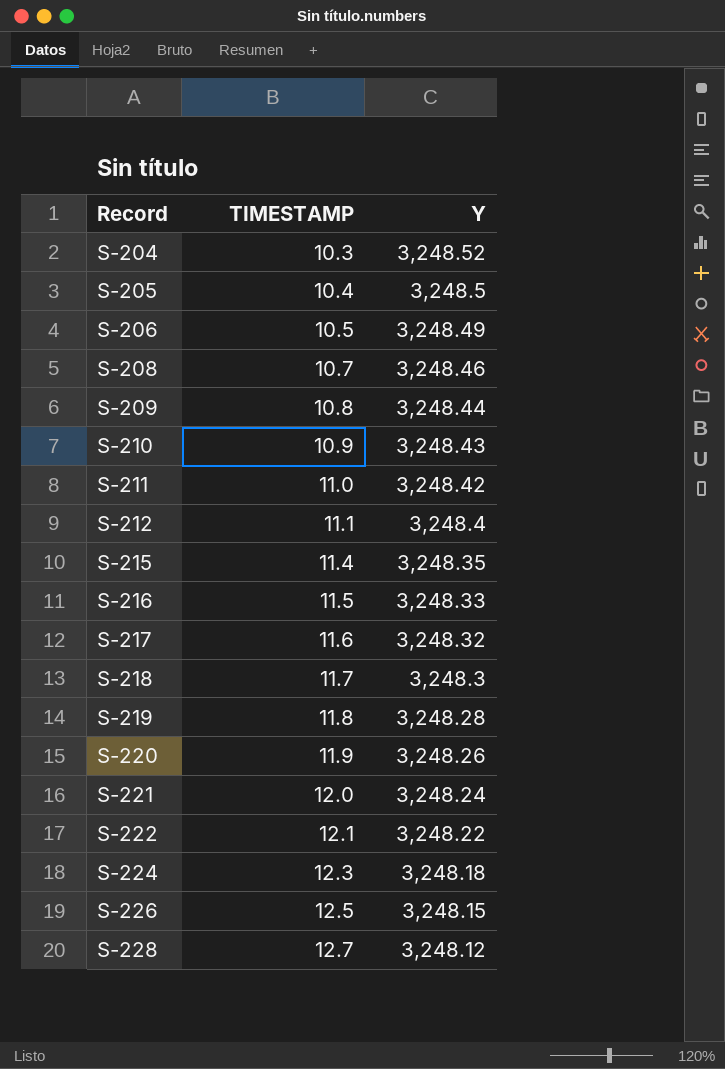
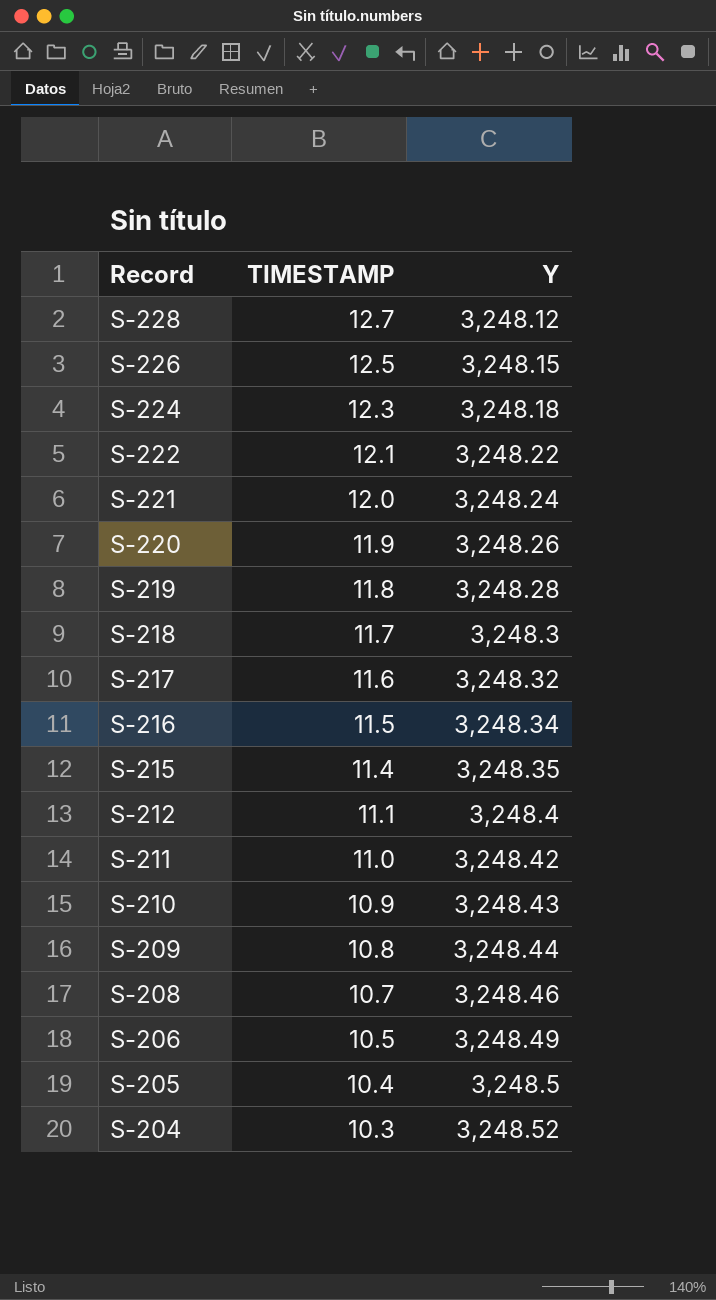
row order: Record ascending -> Record descending
S-216 | Y: 3,248.33 -> 3,248.34

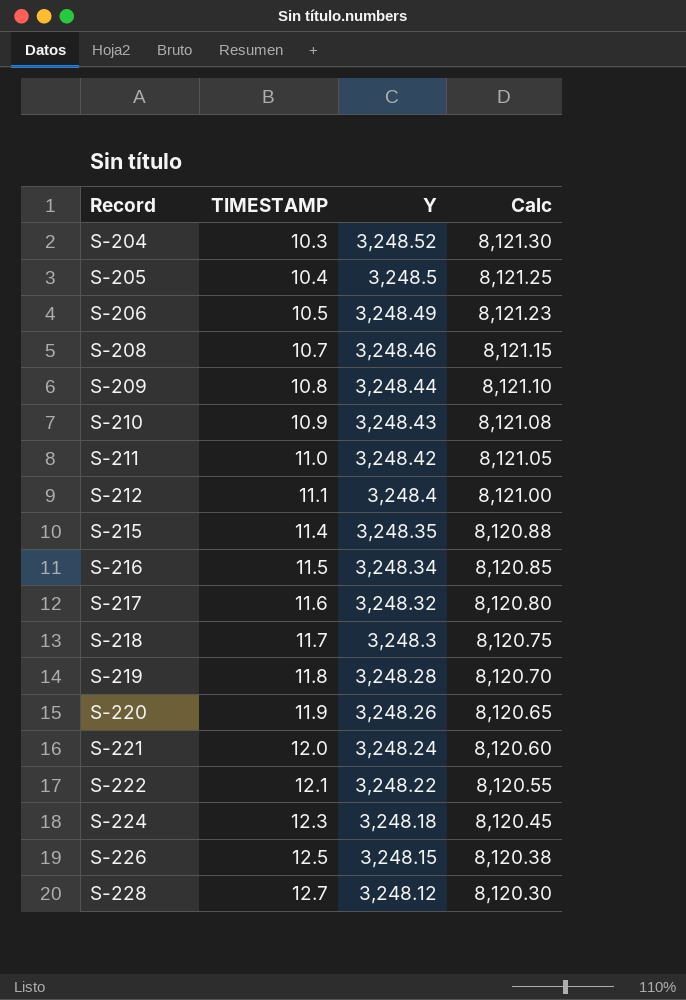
row order: Record descending -> Record ascending
column Calc | formula: none -> [Y] * 2.5

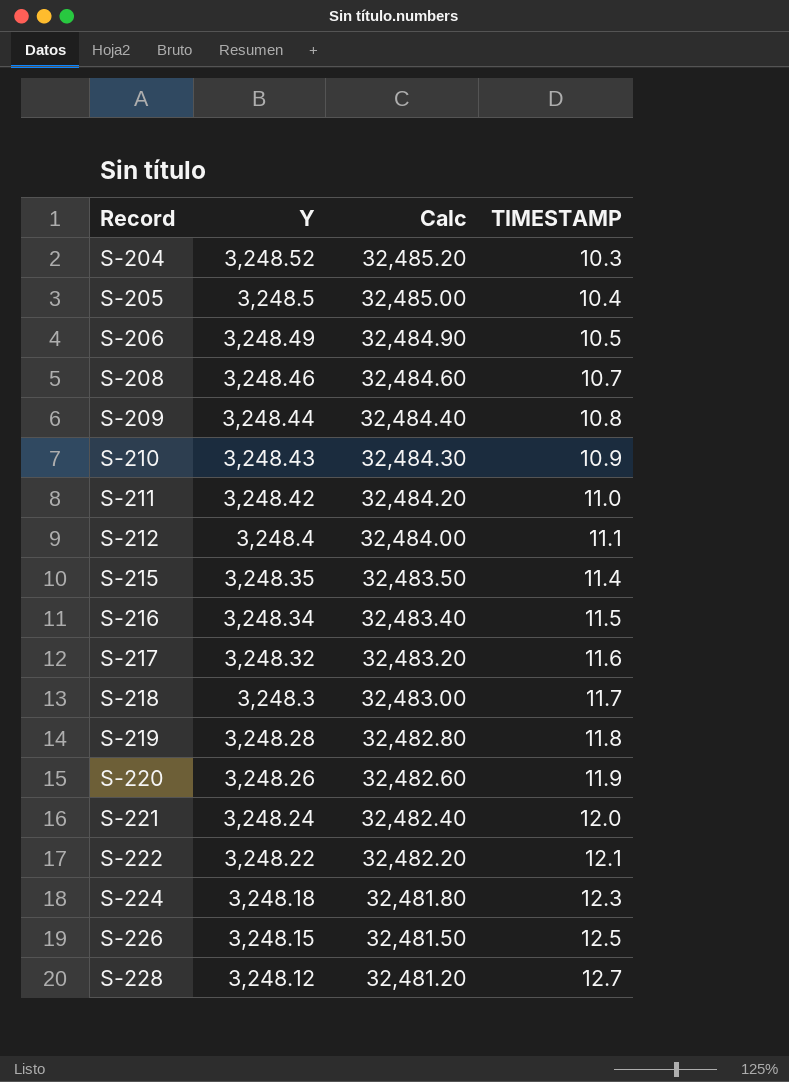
column Calc | formula: [Y] * 2.5 -> [Y] * 10
column TIMESTAMP | position: 2 -> 4

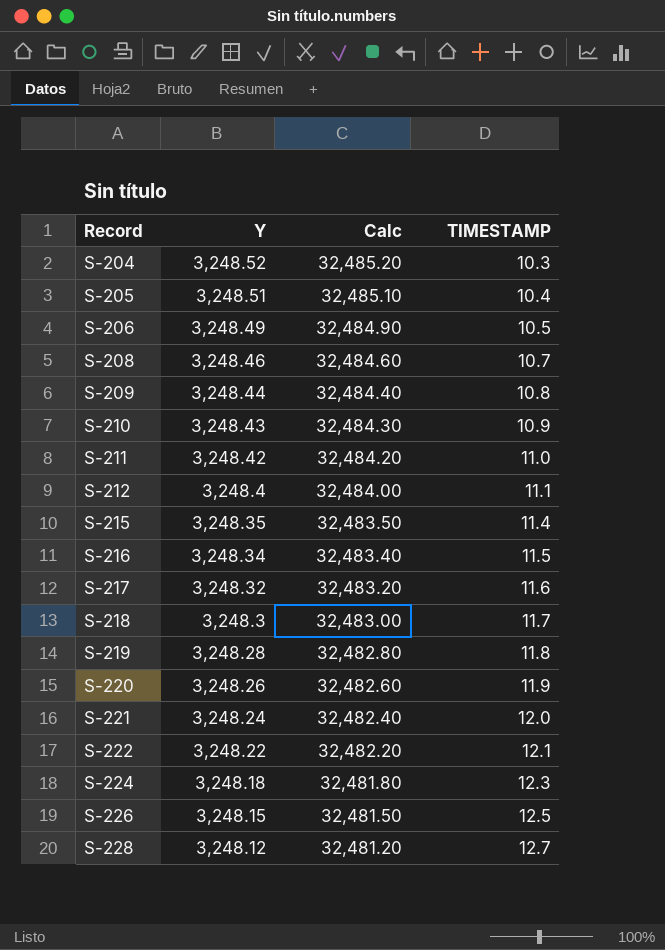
S-205 | Y: 3,248.5 -> 3,248.51
S-205 | Calc: 32,485.00 -> 32,485.10

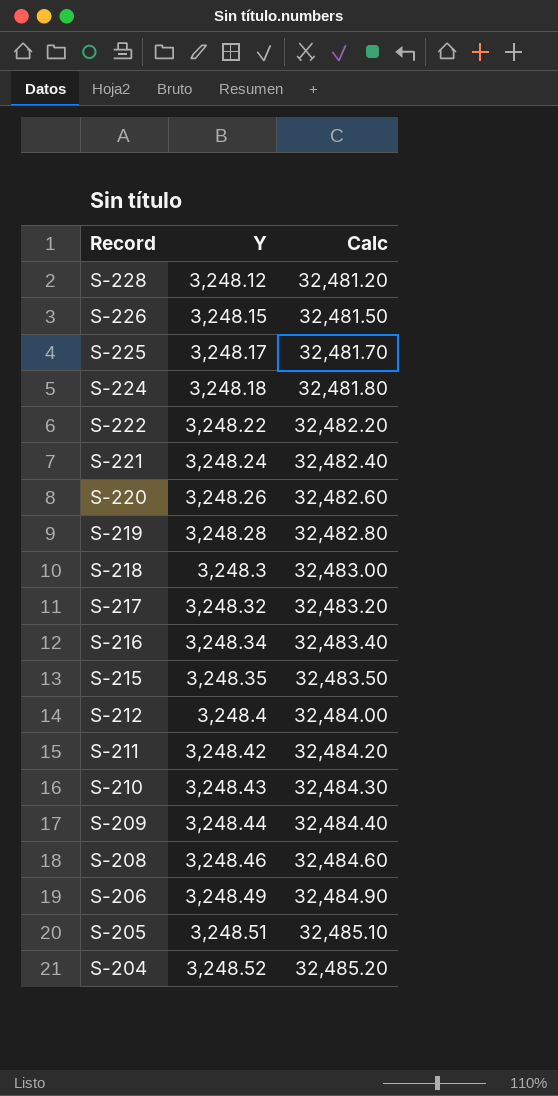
row order: Record ascending -> Record descending
column TIMESTAMP | position: 4 -> none
row S-225: none -> 3,248.17 | 32,481.70

